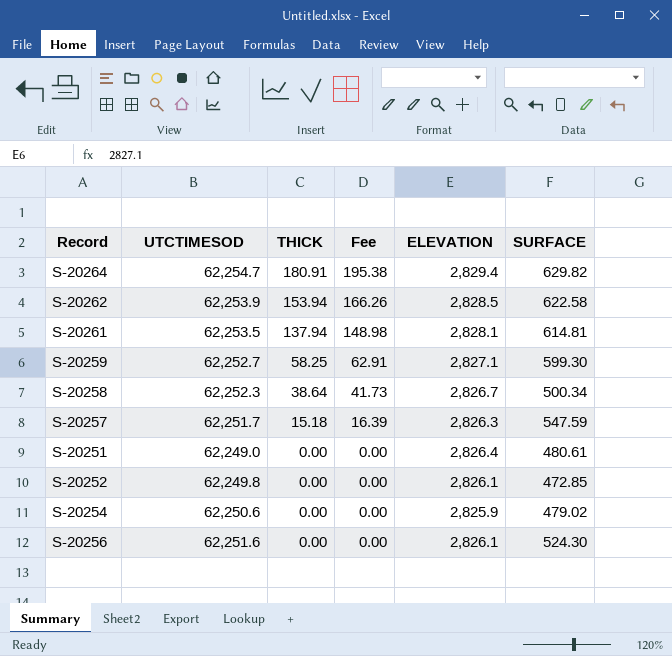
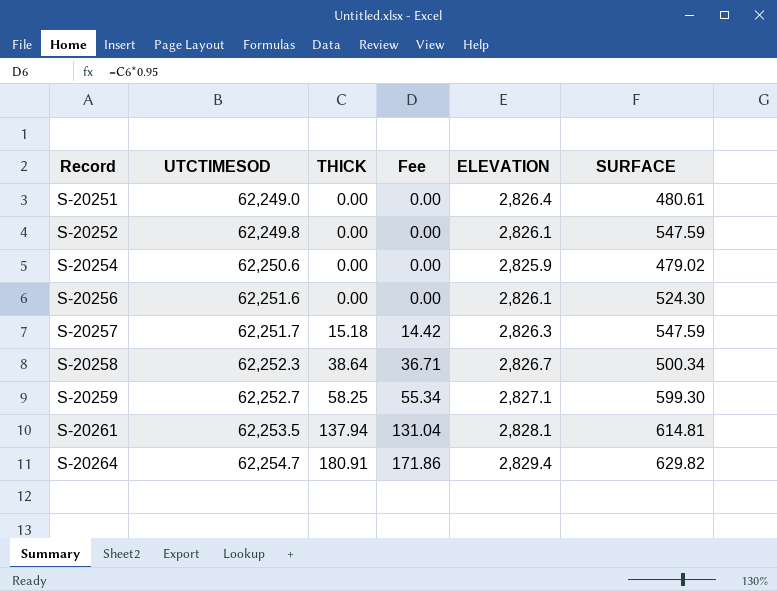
row order: THICK descending -> Record ascending
column Fee | formula: [THICK] * 1.08 -> [THICK] * 0.95
row S-20262: 62,253.9 | 153.94 | 166.26 | 2,828.5 | 622.58 -> none
S-20252 | SURFACE: 472.85 -> 547.59

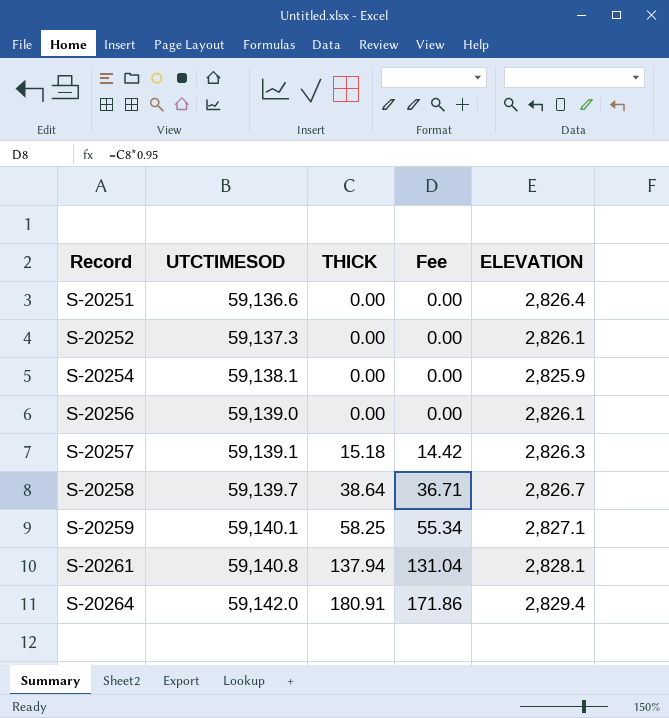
column SURFACE | position: 6 -> none
S-20251 | UTCTIMESOD: 62,249.0 -> 59,136.6
S-20252 | UTCTIMESOD: 62,249.8 -> 59,137.3
S-20254 | UTCTIMESOD: 62,250.6 -> 59,138.1
S-20256 | UTCTIMESOD: 62,251.6 -> 59,139.0
S-20257 | UTCTIMESOD: 62,251.7 -> 59,139.1
S-20258 | UTCTIMESOD: 62,252.3 -> 59,139.7
S-20259 | UTCTIMESOD: 62,252.7 -> 59,140.1
S-20261 | UTCTIMESOD: 62,253.5 -> 59,140.8
S-20264 | UTCTIMESOD: 62,254.7 -> 59,142.0

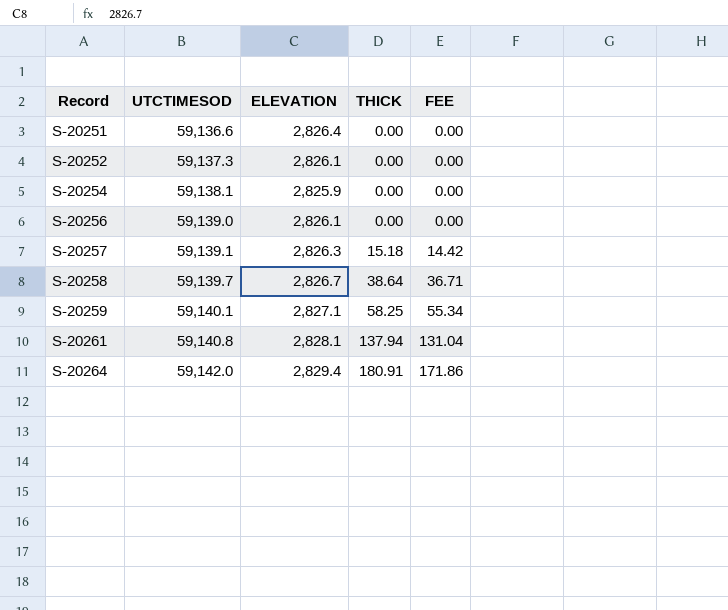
column ELEVATION | position: 5 -> 3
column name: Fee -> FEE

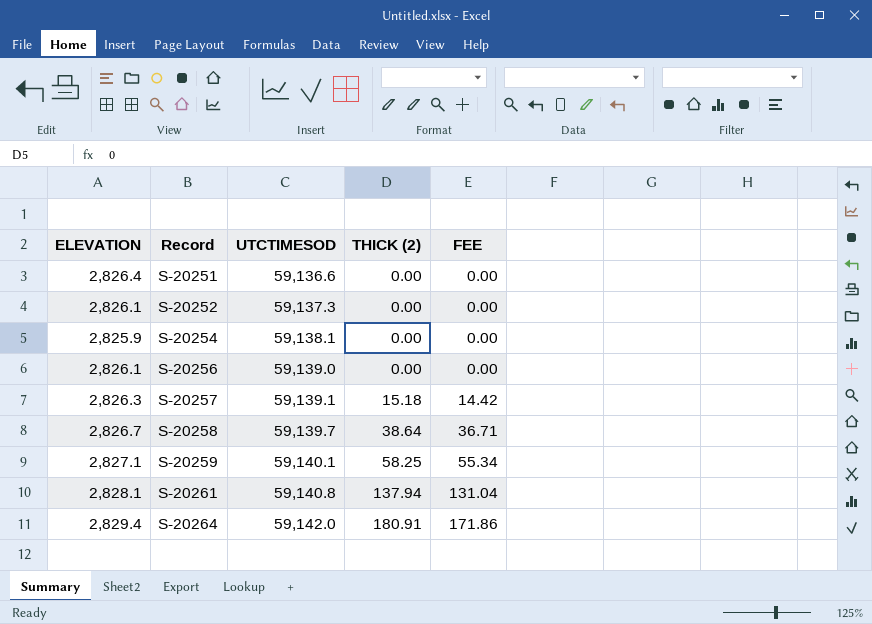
column ELEVATION | position: 3 -> 1
column name: THICK -> THICK (2)

